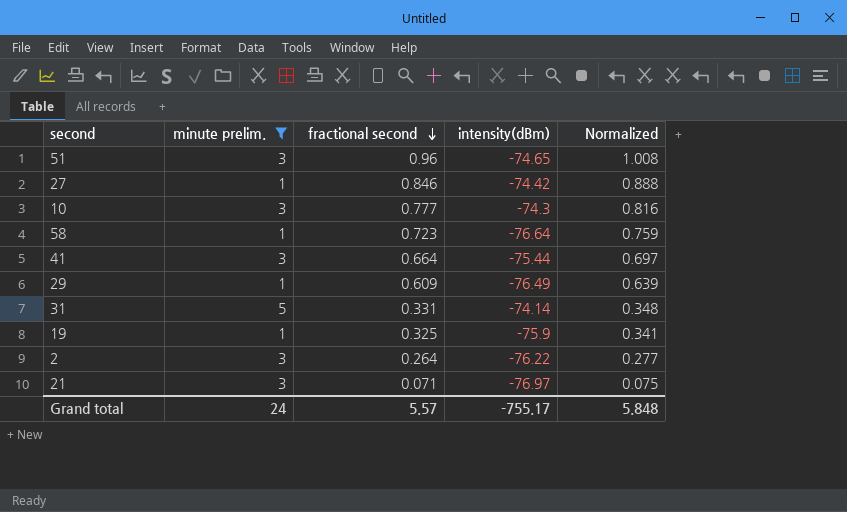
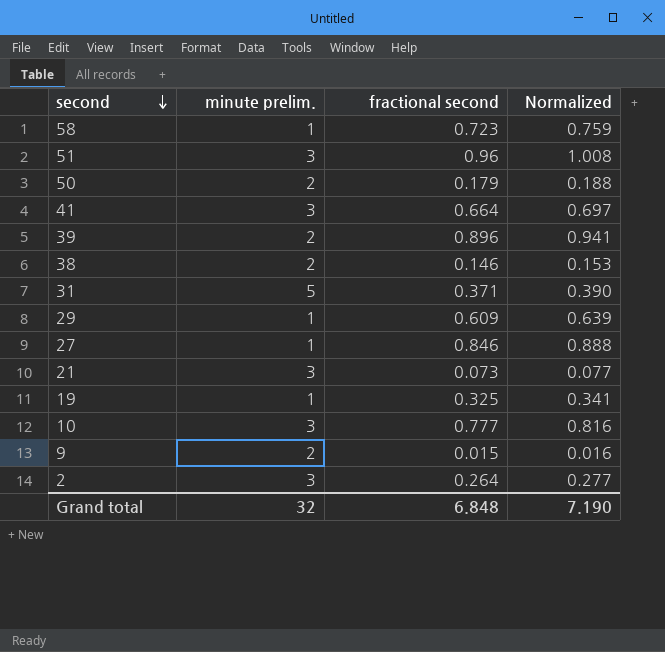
filter: minute prelim. != 2 -> none
row order: fractional second descending -> second descending
column intensity(dBm) | position: 4 -> none
31 | fractional second: 0.331 -> 0.371
31 | Normalized: 0.348 -> 0.390
21 | fractional second: 0.071 -> 0.073
21 | Normalized: 0.075 -> 0.077
Grand total | minute prelim.: 24 -> 32
Grand total | fractional second: 5.57 -> 6.848
Grand total | Normalized: 5.848 -> 7.190

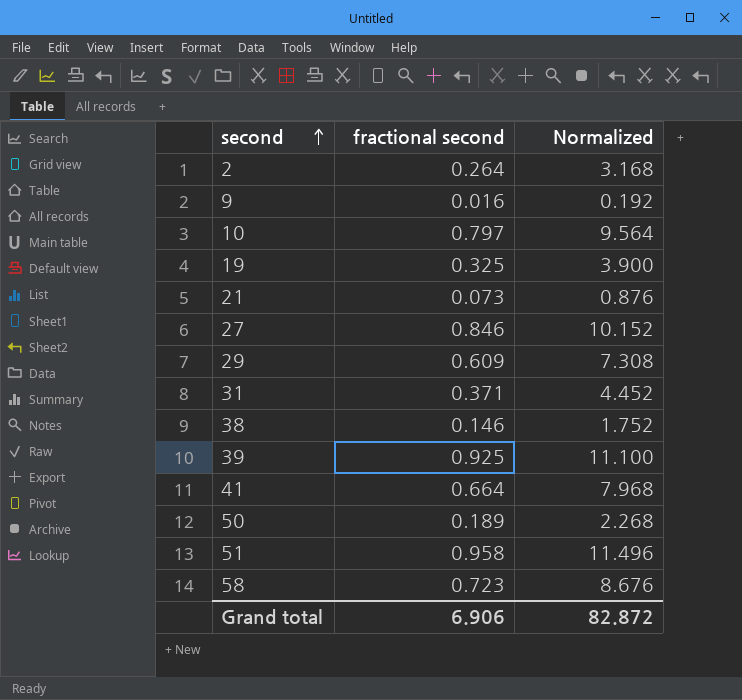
row order: second descending -> second ascending
column minute prelim. | position: 2 -> none
column Normalized | formula: [fractional second] * 1.05 -> [fractional second] * 12
9 | fractional second: 0.015 -> 0.016
10 | fractional second: 0.777 -> 0.797
39 | fractional second: 0.896 -> 0.925
50 | fractional second: 0.179 -> 0.189
51 | fractional second: 0.96 -> 0.958
Grand total | fractional second: 6.848 -> 6.906
Grand total | Normalized: 7.190 -> 82.872

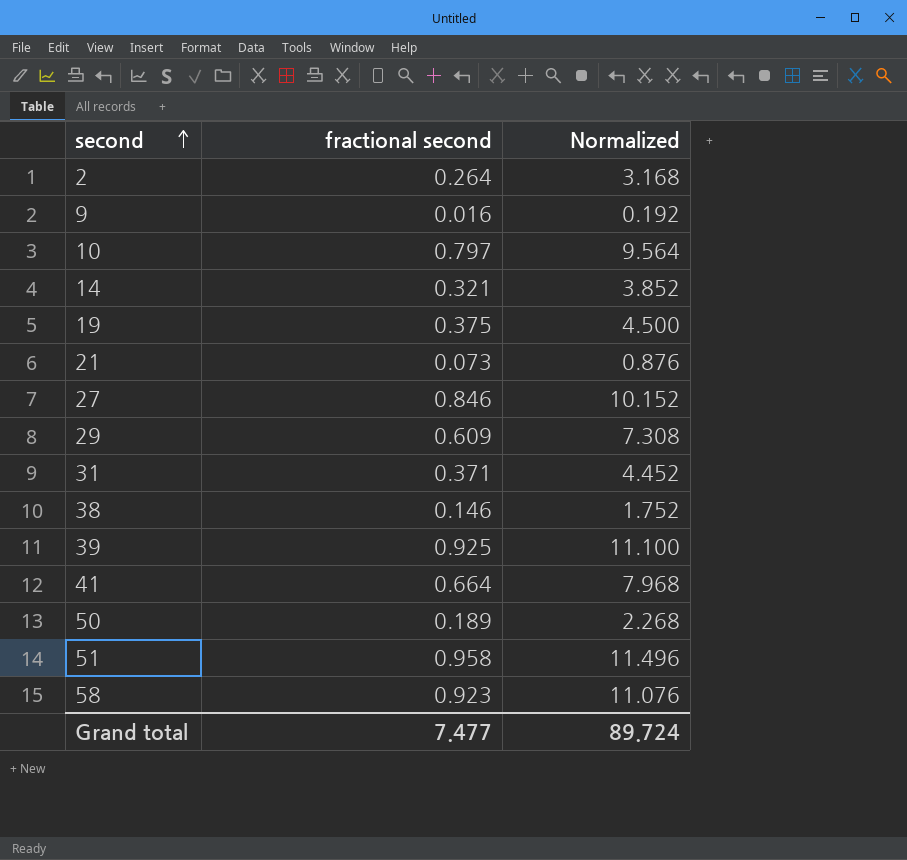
row 14: none -> 0.321 | 3.852
19 | fractional second: 0.325 -> 0.375
19 | Normalized: 3.900 -> 4.500
58 | fractional second: 0.723 -> 0.923
58 | Normalized: 8.676 -> 11.076
Grand total | fractional second: 6.906 -> 7.477
Grand total | Normalized: 82.872 -> 89.724

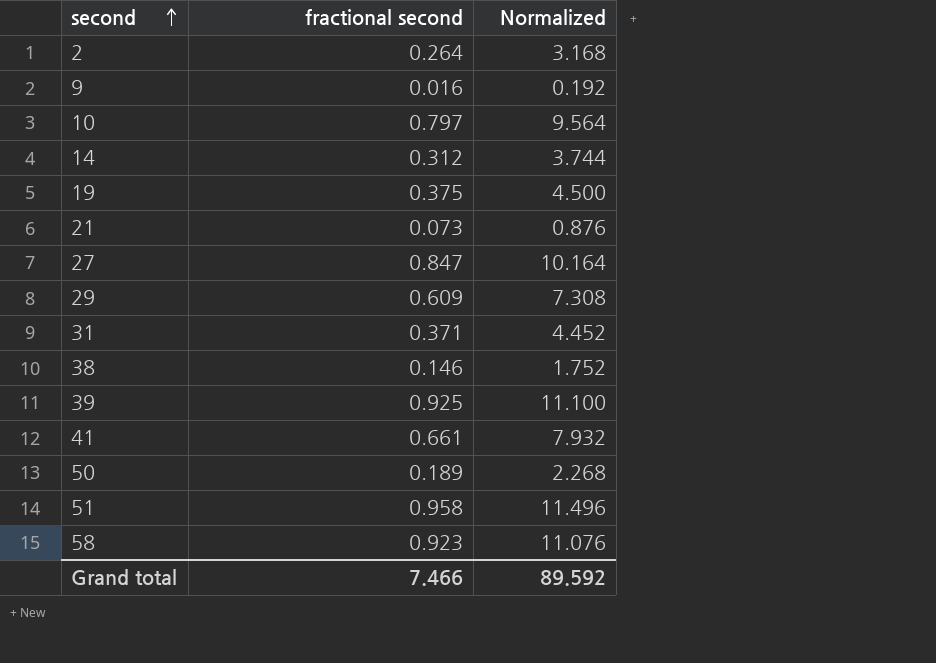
14 | fractional second: 0.321 -> 0.312
14 | Normalized: 3.852 -> 3.744
27 | fractional second: 0.846 -> 0.847
27 | Normalized: 10.152 -> 10.164
41 | fractional second: 0.664 -> 0.661
41 | Normalized: 7.968 -> 7.932
Grand total | fractional second: 7.477 -> 7.466
Grand total | Normalized: 89.724 -> 89.592

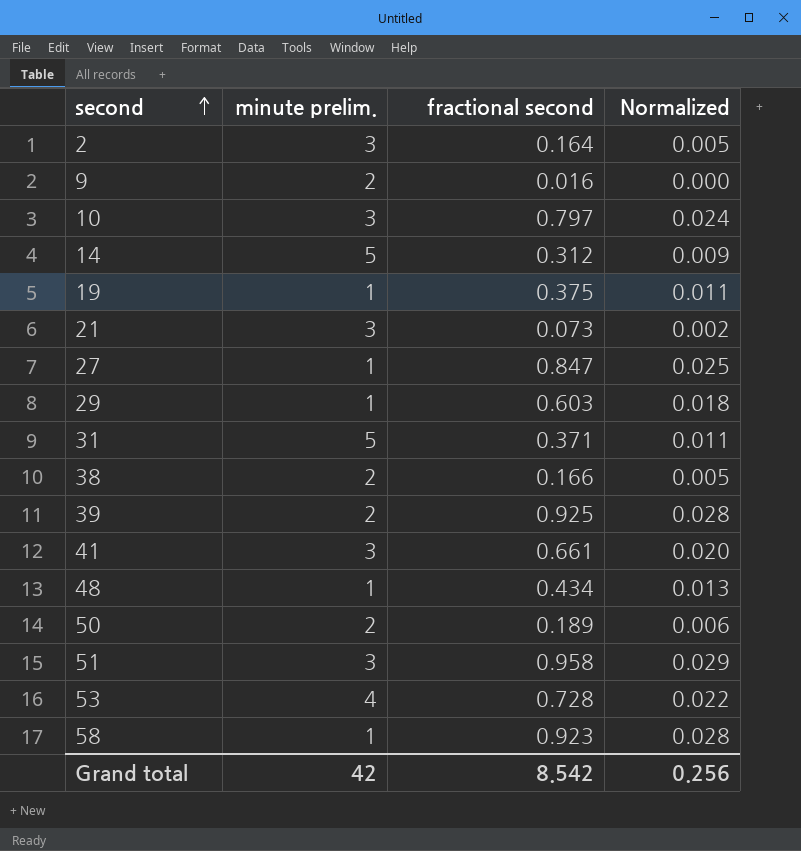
column minute prelim. | position: none -> 2
column Normalized | formula: [fractional second] * 12 -> [fractional second] * 0.03
2 | fractional second: 0.264 -> 0.164
29 | fractional second: 0.609 -> 0.603
38 | fractional second: 0.146 -> 0.166
row 48: none -> 1 | 0.434 | 0.013
row 53: none -> 4 | 0.728 | 0.022
Grand total | fractional second: 7.466 -> 8.542
Grand total | Normalized: 89.592 -> 0.256

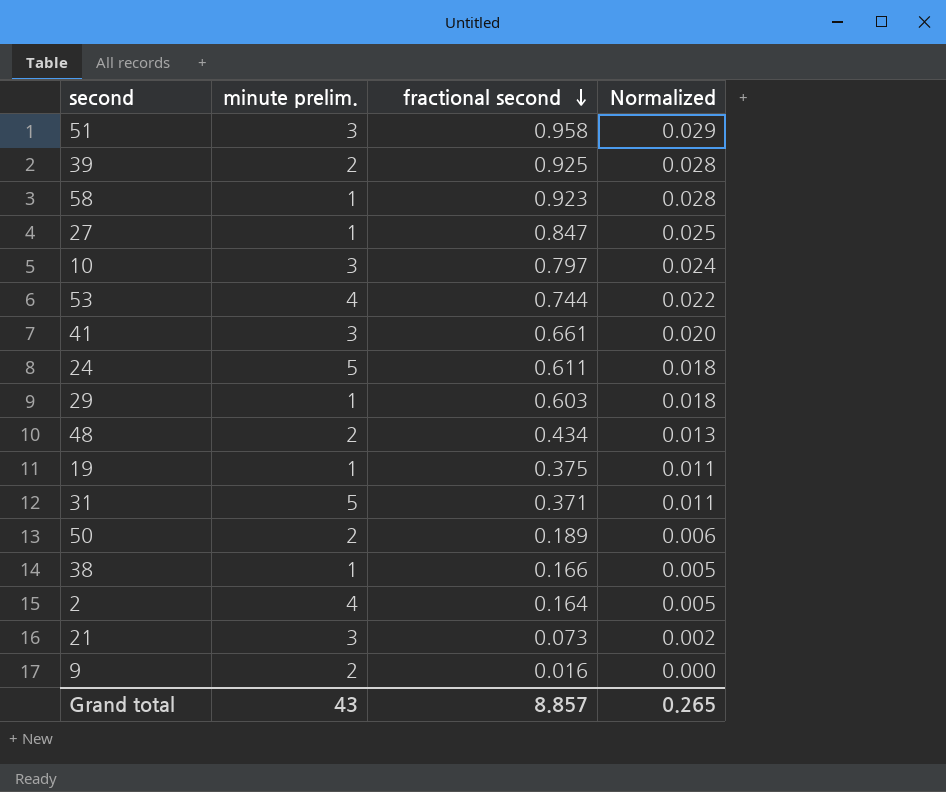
row order: second ascending -> fractional second descending
row 14: 5 | 0.312 | 0.009 -> none
53 | fractional second: 0.728 -> 0.744
row 24: none -> 5 | 0.611 | 0.018
48 | minute prelim.: 1 -> 2
38 | minute prelim.: 2 -> 1
2 | minute prelim.: 3 -> 4
Grand total | minute prelim.: 42 -> 43
Grand total | fractional second: 8.542 -> 8.857
Grand total | Normalized: 0.256 -> 0.265

